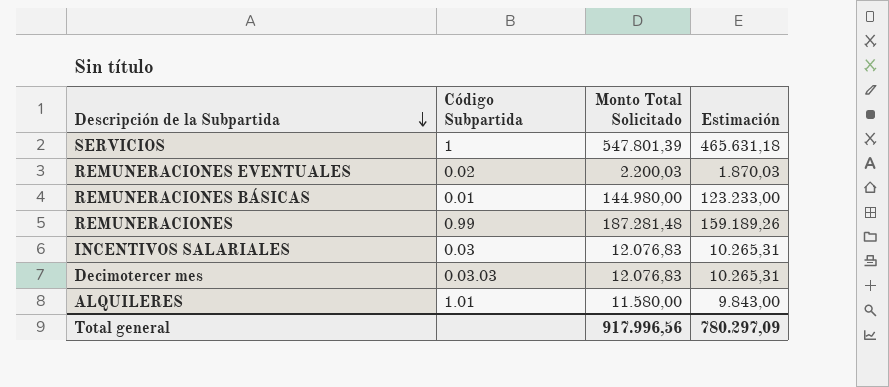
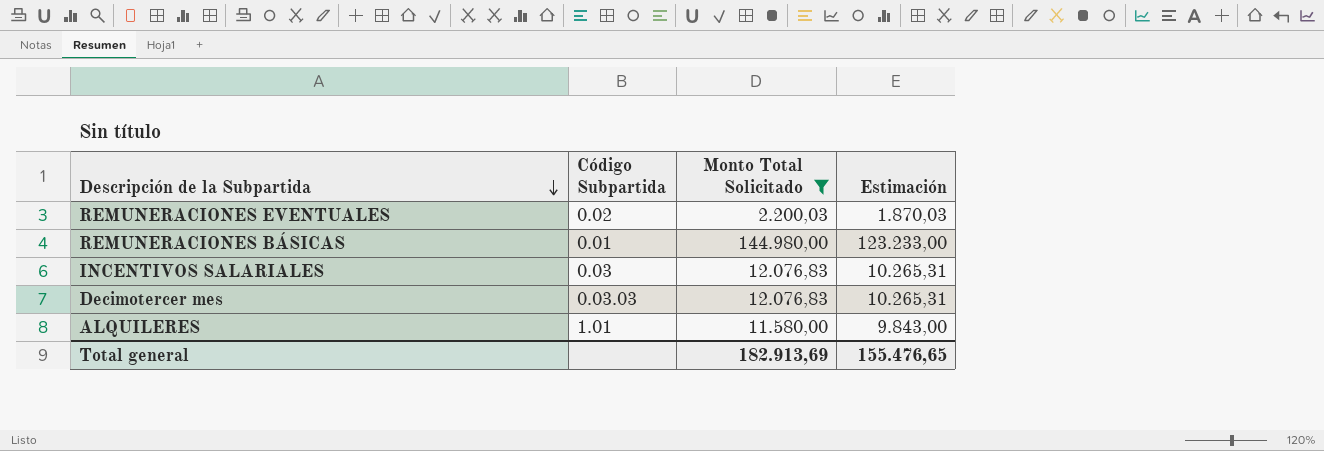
filter: none -> Monto Total Solicitado <= 144.980,00
Total general | Monto Total Solicitado: 917.996,56 -> 182.913,69
Total general | Estimación: 780.297,09 -> 155.476,65

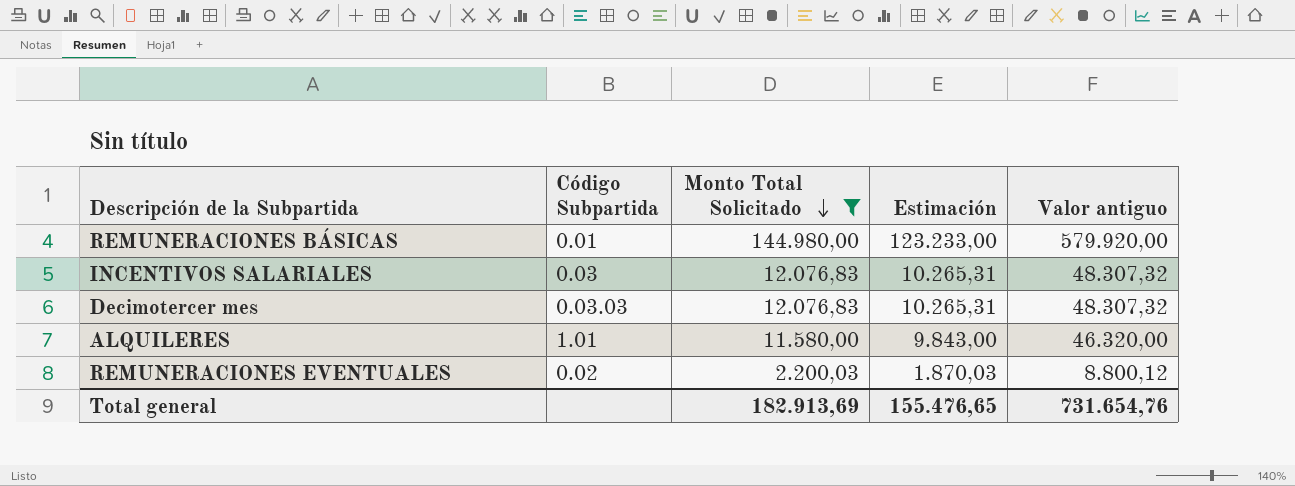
row order: Descripción de la Subpartida descending -> Monto Total Solicitado descending
column Valor antiguo | formula: none -> [Monto Total Solicitado] * 4

